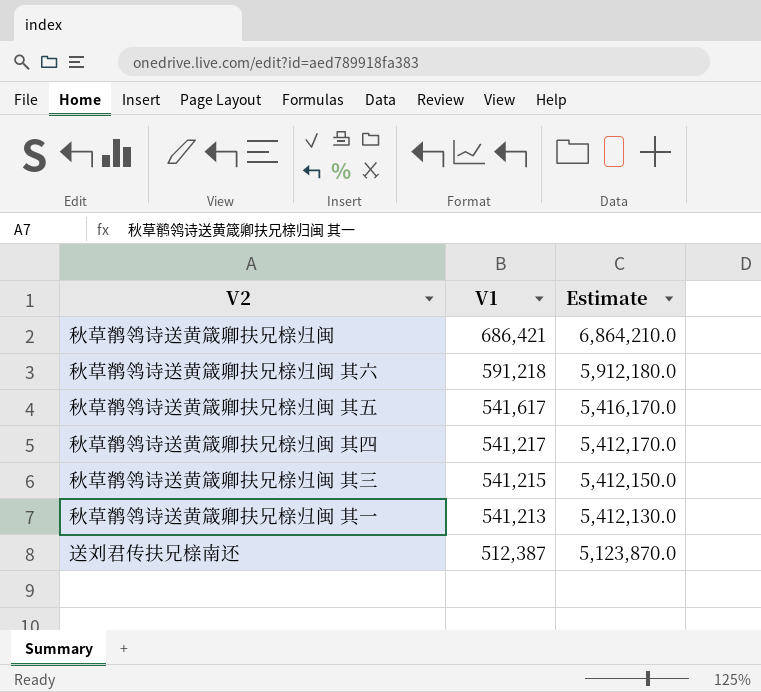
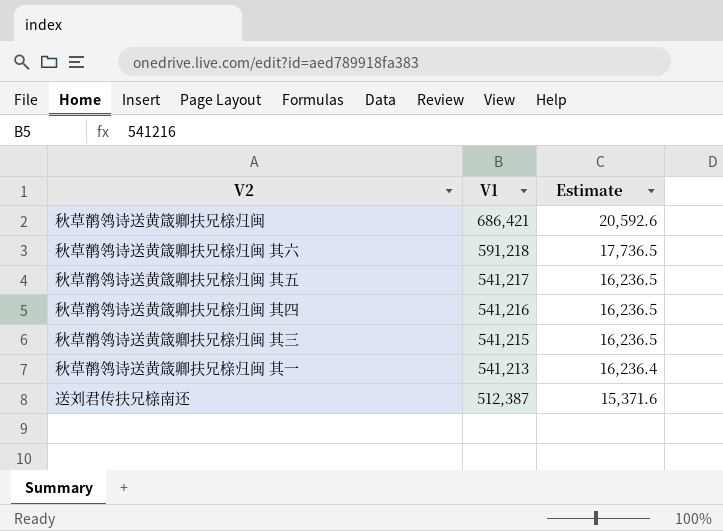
column Estimate | formula: [V1] * 10 -> [V1] * 0.03
秋草鹡鸰诗送黄箴卿扶兄榇归闽 其五 | V1: 541,617 -> 541,217
秋草鹡鸰诗送黄箴卿扶兄榇归闽 其四 | V1: 541,217 -> 541,216

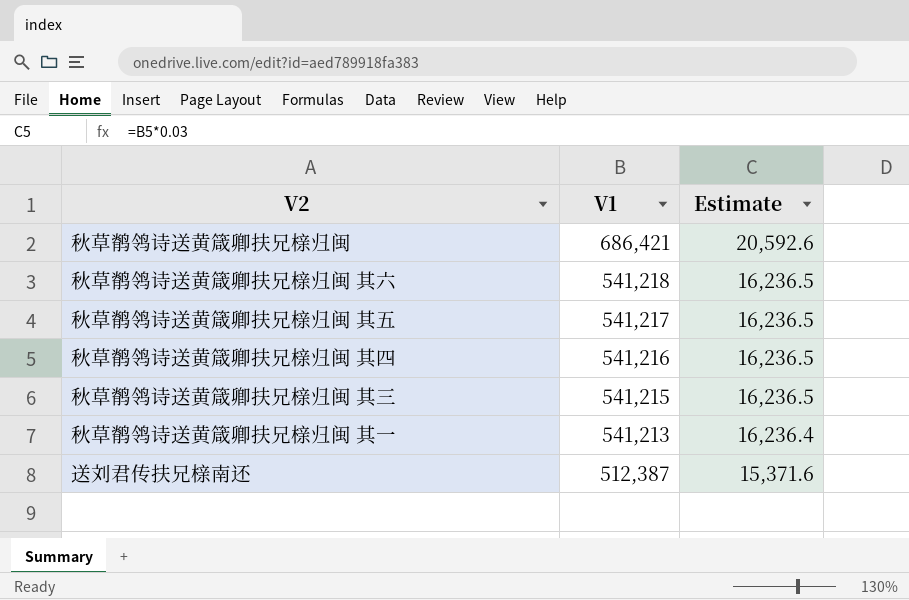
秋草鹡鸰诗送黄箴卿扶兄榇归闽 其六 | V1: 591,218 -> 541,218
秋草鹡鸰诗送黄箴卿扶兄榇归闽 其六 | Estimate: 17,736.5 -> 16,236.5

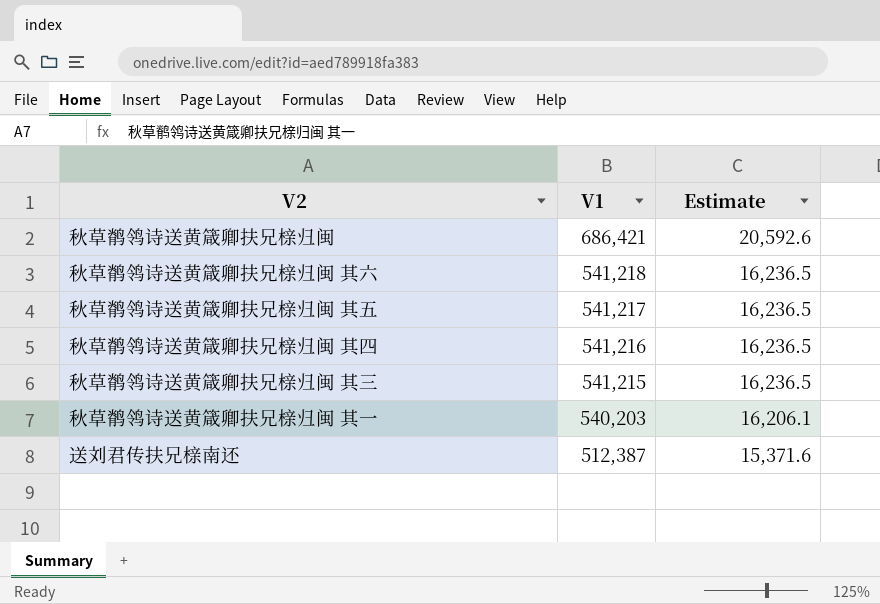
秋草鹡鸰诗送黄箴卿扶兄榇归闽 其一 | V1: 541,213 -> 540,203
秋草鹡鸰诗送黄箴卿扶兄榇归闽 其一 | Estimate: 16,236.4 -> 16,206.1

